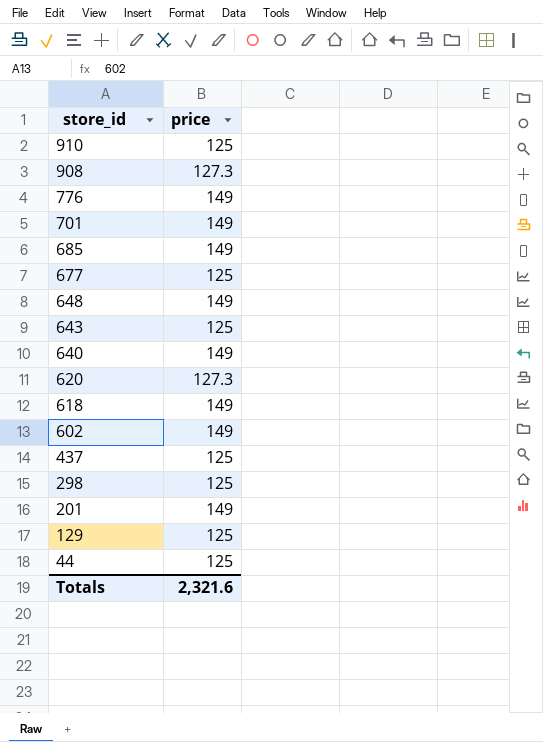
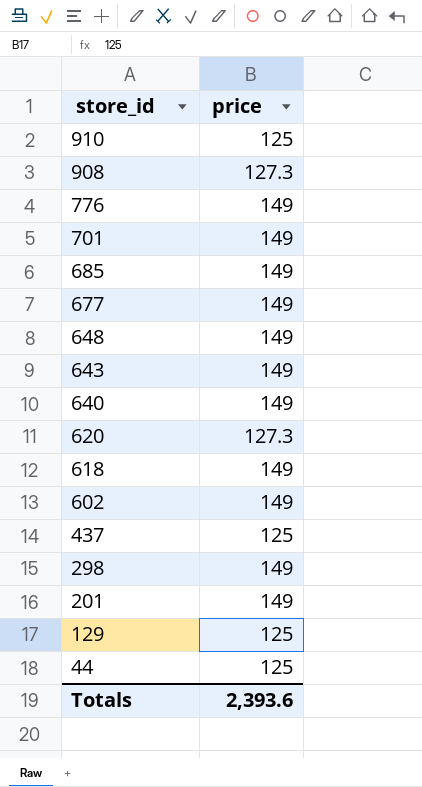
677 | price: 125 -> 149
643 | price: 125 -> 149
298 | price: 125 -> 149
Totals | price: 2,321.6 -> 2,393.6

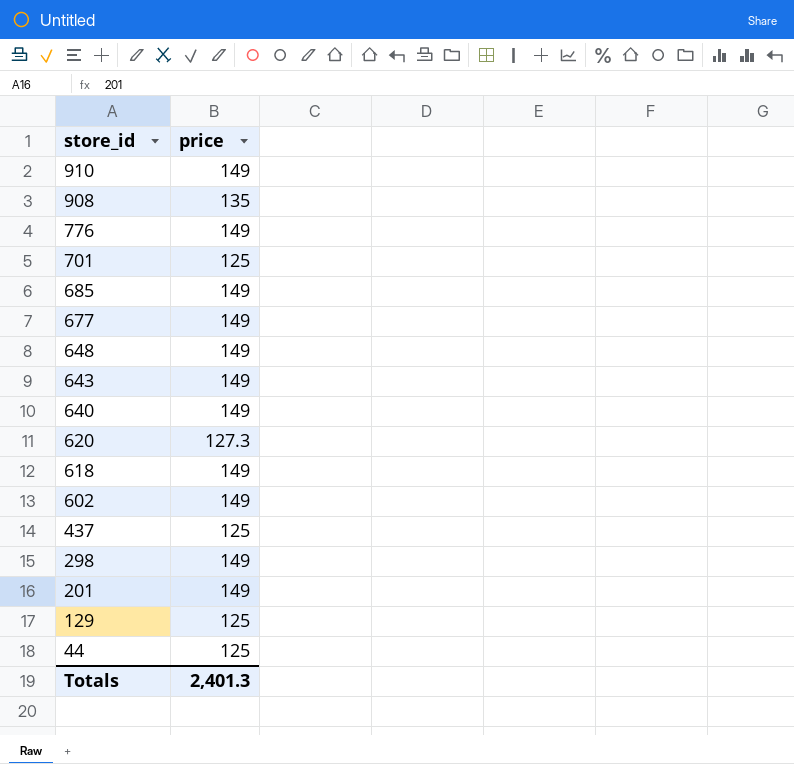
910 | price: 125 -> 149
908 | price: 127.3 -> 135
701 | price: 149 -> 125
Totals | price: 2,393.6 -> 2,401.3

